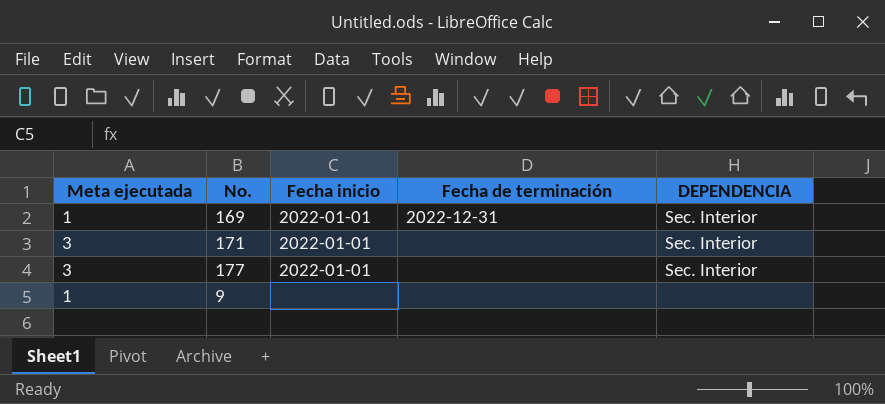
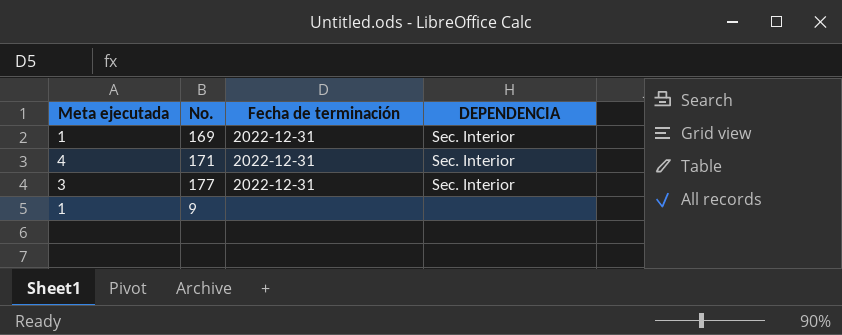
column Fecha inicio | position: 3 -> none
171 | Meta ejecutada: 3 -> 4
171 | Fecha de terminación: none -> 2022-12-31
177 | Fecha de terminación: none -> 2022-12-31

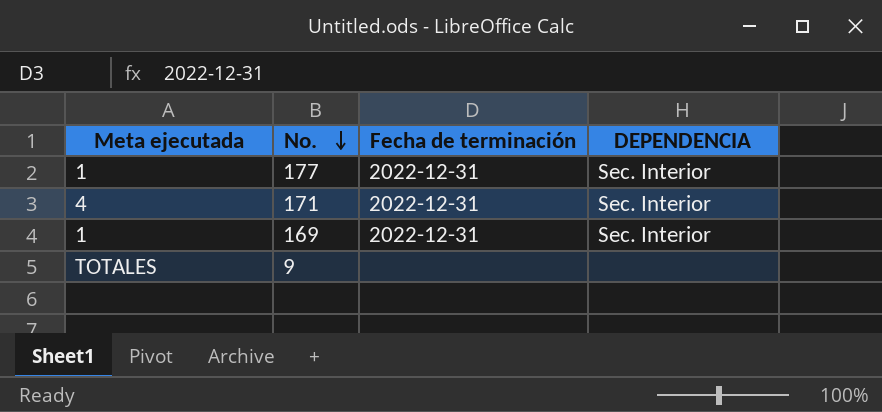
row order: none -> No. descending
177 | Meta ejecutada: 3 -> 1
9 | Meta ejecutada: 1 -> TOTALES

